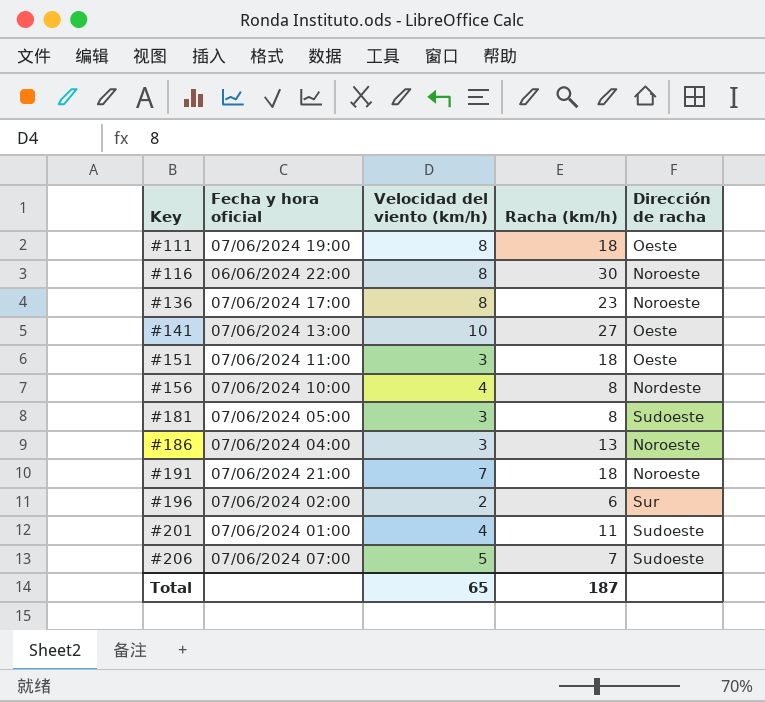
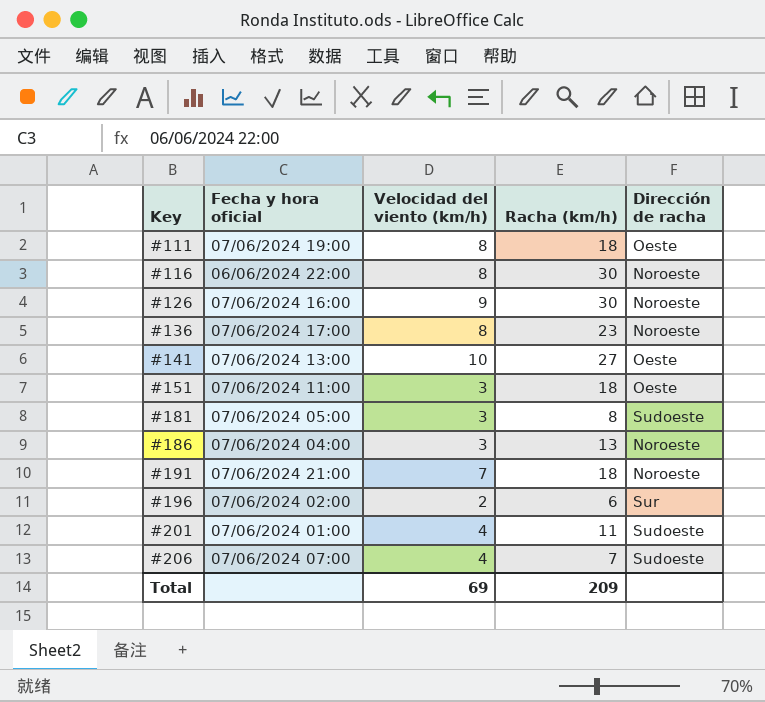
row #156: 07/06/2024 10:00 | 4 | 8 | Nordeste -> none
row #126: none -> 07/06/2024 16:00 | 9 | 30 | Noroeste
#206 | Velocidad del viento (km/h): 5 -> 4
Total | Velocidad del viento (km/h): 65 -> 69
Total | Racha (km/h): 187 -> 209

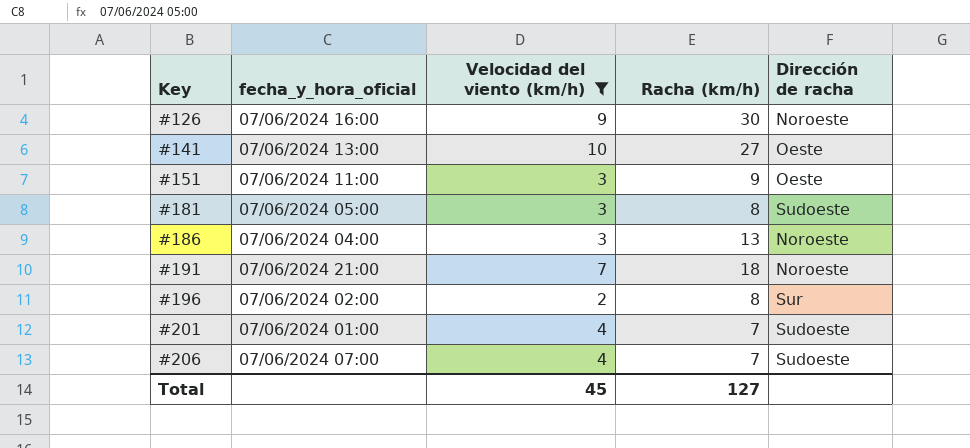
filter: none -> Velocidad del viento (km/h) != 8
column name: Fecha y hora oficial -> fecha_y_hora_oficial
#151 | Racha (km/h): 18 -> 9
#196 | Racha (km/h): 6 -> 8
#201 | Racha (km/h): 11 -> 7
Total | Velocidad del viento (km/h): 69 -> 45
Total | Racha (km/h): 209 -> 127

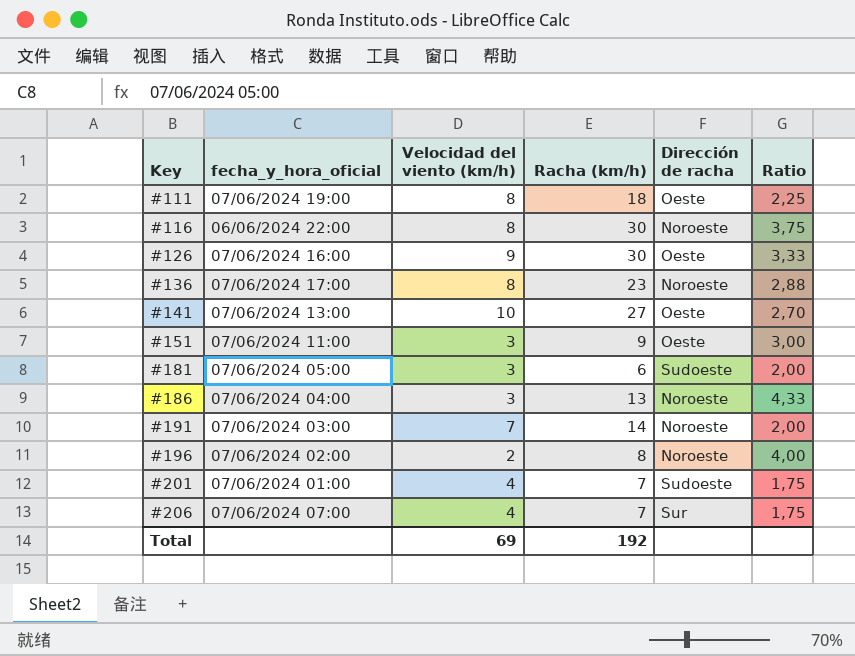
filter: Velocidad del viento (km/h) != 8 -> none
column Ratio | formula: none -> [Racha (km/h)] / [Velocidad del viento (km/h)]
#126 | Dirección de racha: Noroeste -> Oeste
#181 | Racha (km/h): 8 -> 6
#191 | fecha_y_hora_oficial: 07/06/2024 21:00 -> 07/06/2024 03:00
#191 | Racha (km/h): 18 -> 14
#196 | Dirección de racha: Sur -> Noroeste
#206 | Dirección de racha: Sudoeste -> Sur
Total | Velocidad del viento (km/h): 45 -> 69
Total | Racha (km/h): 127 -> 192

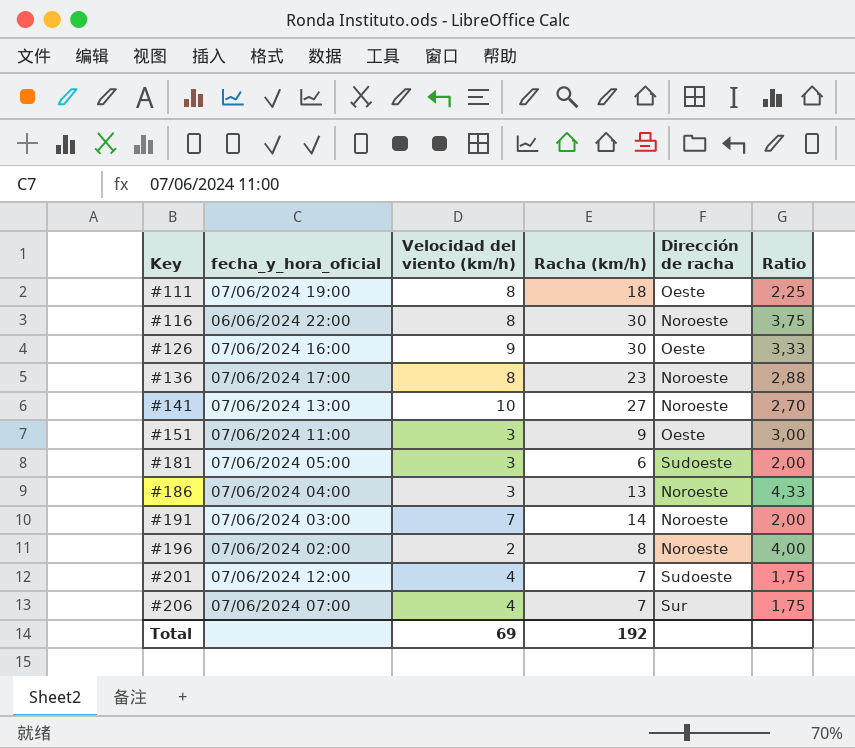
#141 | Dirección de racha: Oeste -> Noroeste
#201 | fecha_y_hora_oficial: 07/06/2024 01:00 -> 07/06/2024 12:00

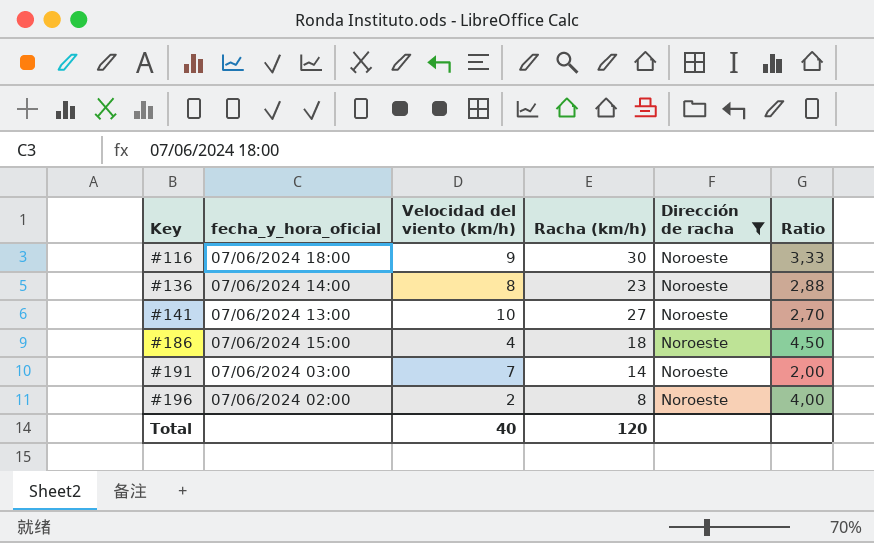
filter: none -> Dirección de racha = Noroeste
#116 | fecha_y_hora_oficial: 06/06/2024 22:00 -> 07/06/2024 18:00
#116 | Velocidad del viento (km/h): 8 -> 9
#116 | Ratio: 3,75 -> 3,33
#136 | fecha_y_hora_oficial: 07/06/2024 17:00 -> 07/06/2024 14:00
#186 | fecha_y_hora_oficial: 07/06/2024 04:00 -> 07/06/2024 15:00
#186 | Velocidad del viento (km/h): 3 -> 4
#186 | Racha (km/h): 13 -> 18
#186 | Ratio: 4,33 -> 4,50
Total | Velocidad del viento (km/h): 69 -> 40
Total | Racha (km/h): 192 -> 120

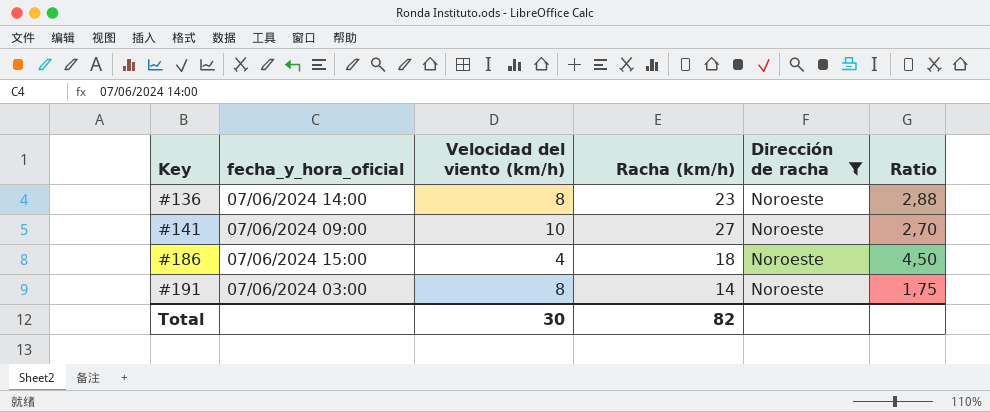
row #116: 07/06/2024 18:00 | 9 | 30 | Noroeste | 3,33 -> none
row #196: 07/06/2024 02:00 | 2 | 8 | Noroeste | 4,00 -> none
#141 | fecha_y_hora_oficial: 07/06/2024 13:00 -> 07/06/2024 09:00
#191 | Velocidad del viento (km/h): 7 -> 8
#191 | Ratio: 2,00 -> 1,75
Total | Velocidad del viento (km/h): 40 -> 30
Total | Racha (km/h): 120 -> 82

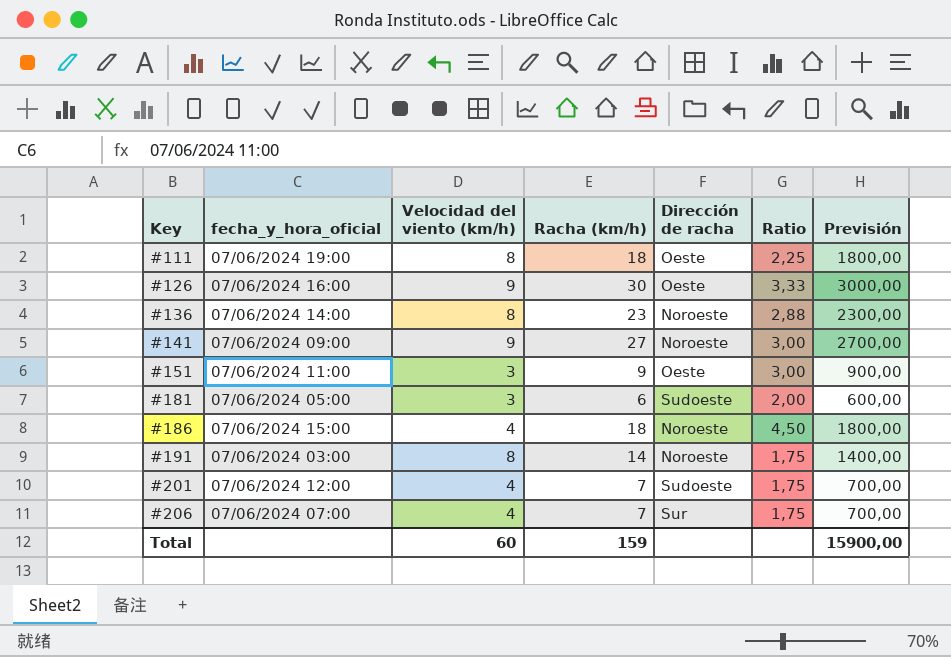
filter: Dirección de racha = Noroeste -> none
column Previsión | formula: none -> [Racha (km/h)] * 100
#141 | Velocidad del viento (km/h): 10 -> 9
#141 | Ratio: 2,70 -> 3,00
Total | Velocidad del viento (km/h): 30 -> 60
Total | Racha (km/h): 82 -> 159

